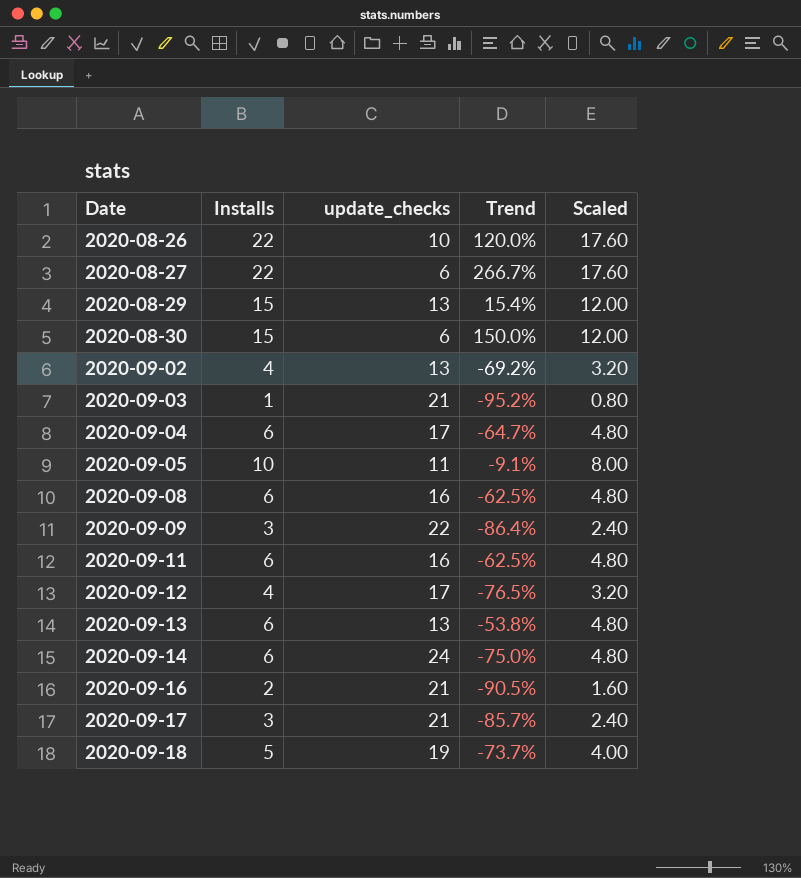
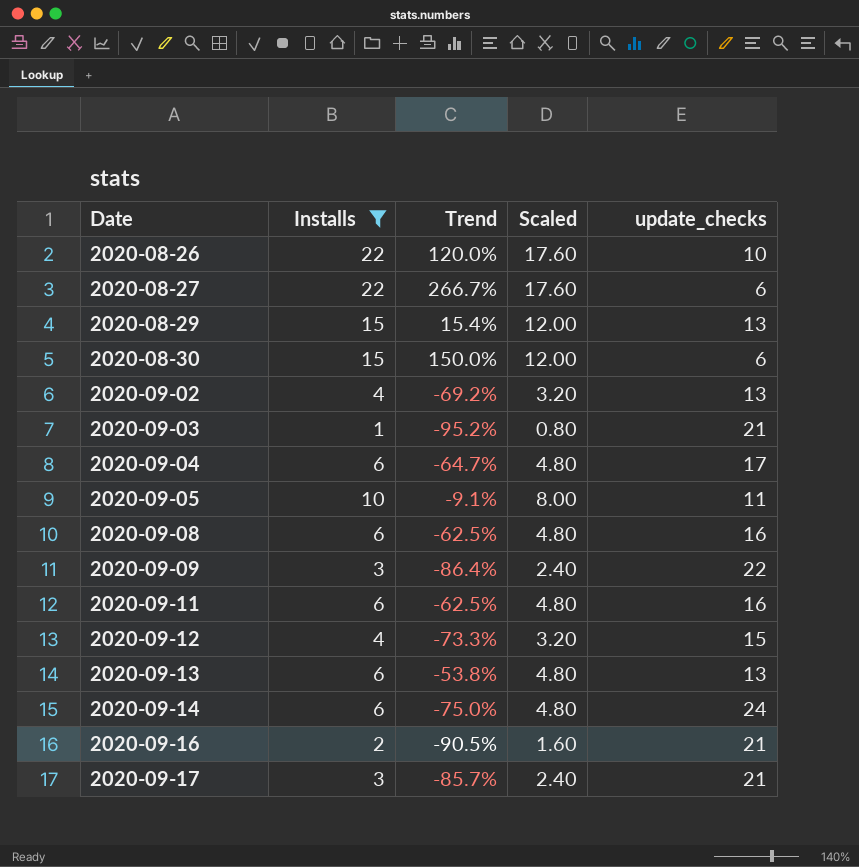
filter: none -> Installs != 5
column update_checks | position: 3 -> 5
2020-09-12 | Trend: -76.5% -> -73.3%
2020-09-12 | update_checks: 17 -> 15

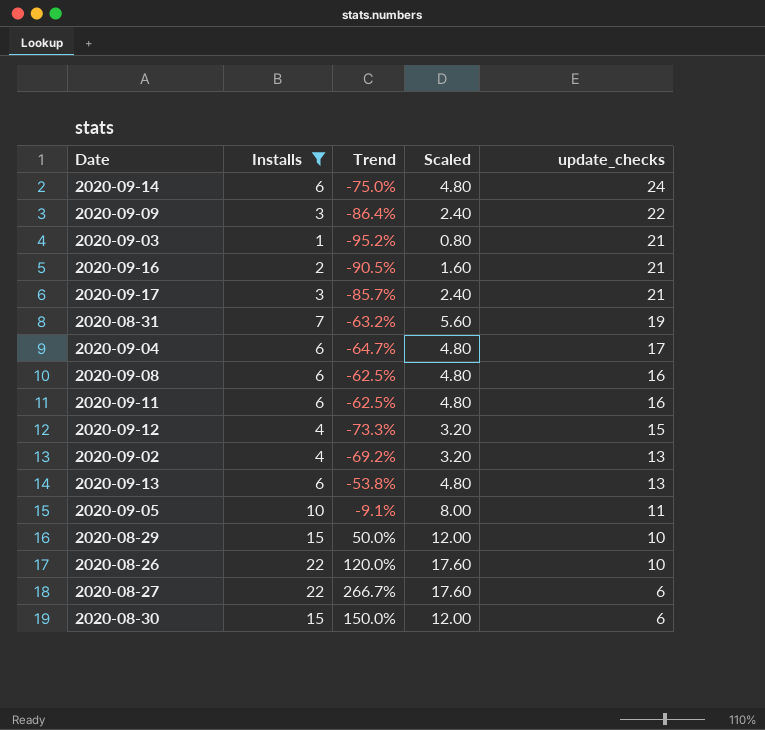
row order: Date ascending -> update_checks descending
row 2020-08-31: none -> 7 | -63.2% | 5.60 | 19
2020-08-29 | Trend: 15.4% -> 50.0%
2020-08-29 | update_checks: 13 -> 10

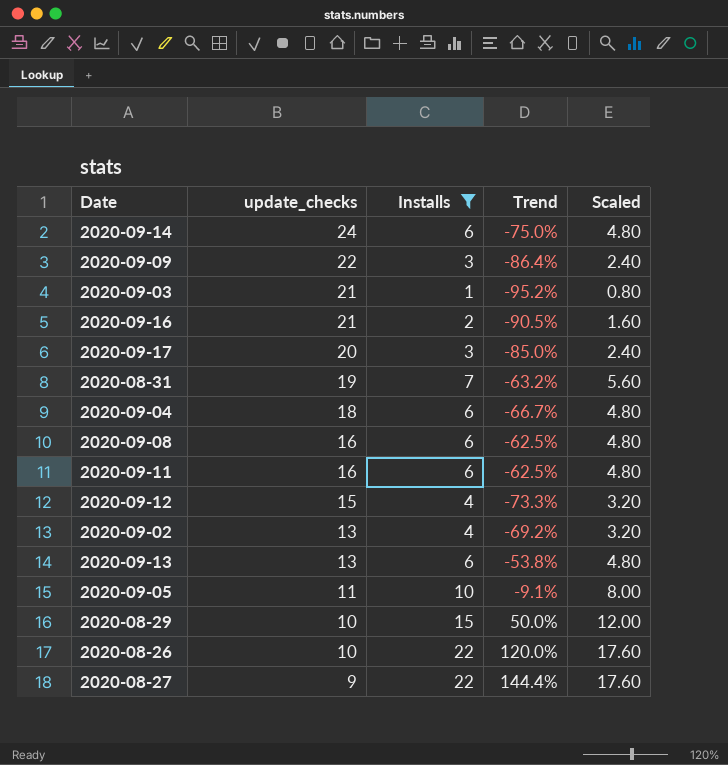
column update_checks | position: 5 -> 2
row 2020-08-30: 15 | 150.0% | 12.00 | 6 -> none
2020-09-17 | update_checks: 21 -> 20
2020-09-17 | Trend: -85.7% -> -85.0%
2020-09-04 | update_checks: 17 -> 18
2020-09-04 | Trend: -64.7% -> -66.7%
2020-08-27 | update_checks: 6 -> 9
2020-08-27 | Trend: 266.7% -> 144.4%

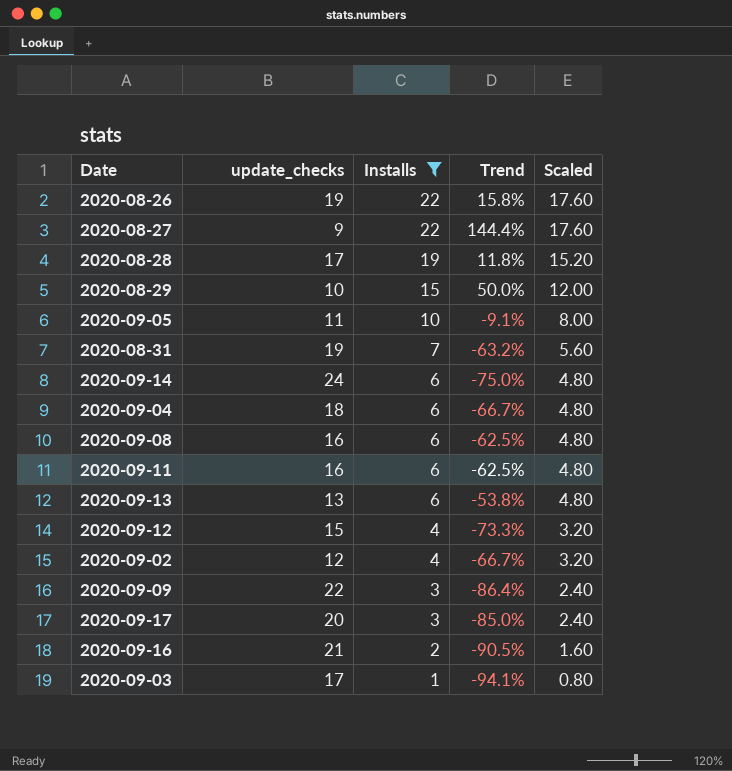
row order: update_checks descending -> Installs descending
2020-08-26 | update_checks: 10 -> 19
2020-08-26 | Trend: 120.0% -> 15.8%
row 2020-08-28: none -> 17 | 19 | 11.8% | 15.20
2020-09-02 | update_checks: 13 -> 12
2020-09-02 | Trend: -69.2% -> -66.7%
2020-09-03 | update_checks: 21 -> 17
2020-09-03 | Trend: -95.2% -> -94.1%

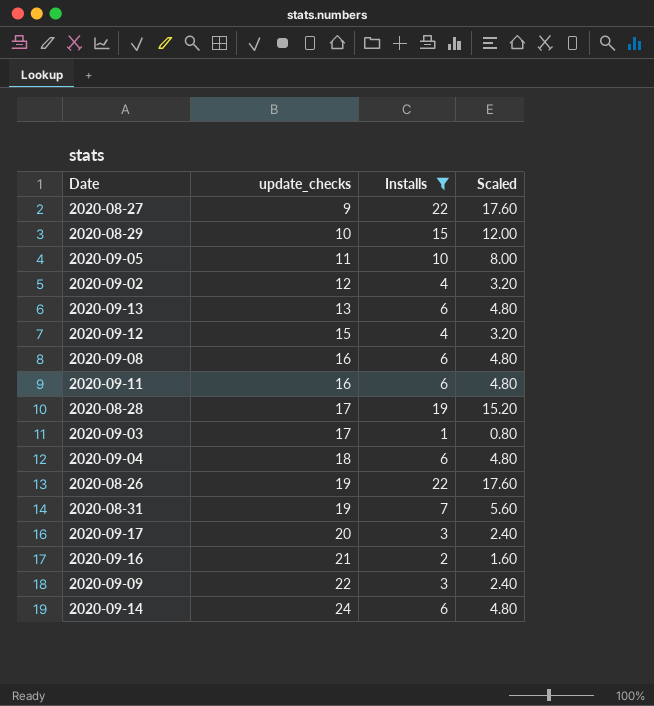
row order: Installs descending -> update_checks ascending
column Trend | formula: ([Installs] - [update_checks]) / [update_checks] -> none

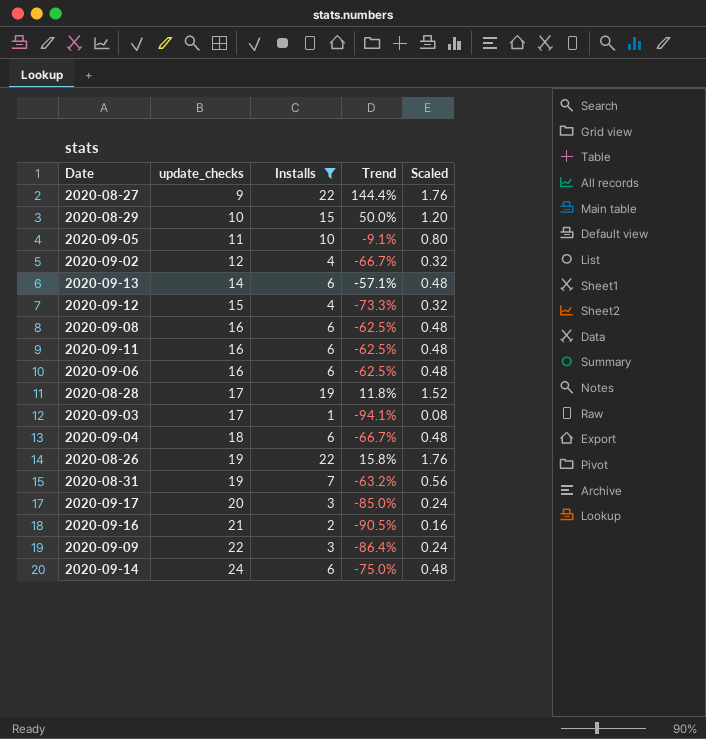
column Trend | formula: none -> ([Installs] - [update_checks]) / [update_checks]
column Scaled | formula: [Installs] * 0.8 -> [Installs] * 0.08
2020-09-13 | update_checks: 13 -> 14
row 2020-09-06: none -> 16 | 6 | -62.5% | 0.48

